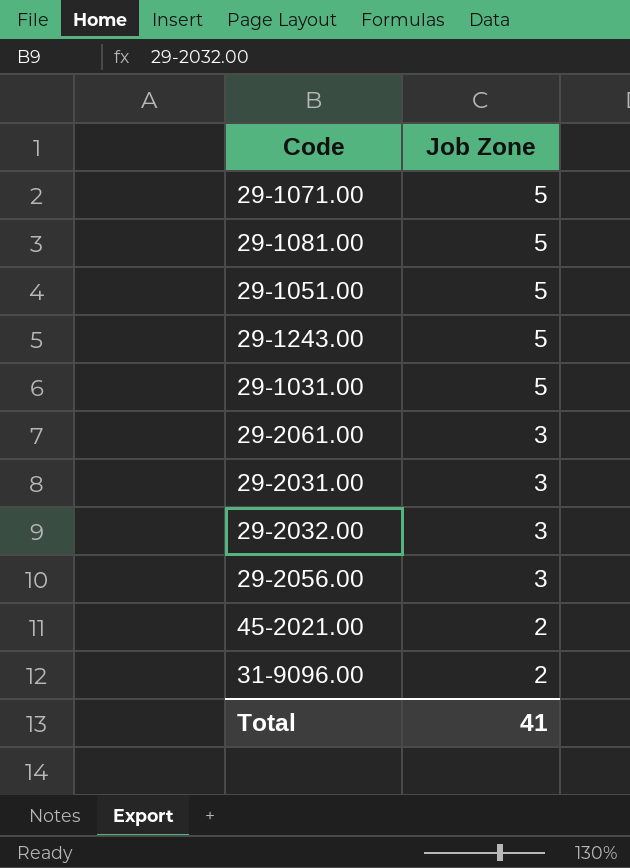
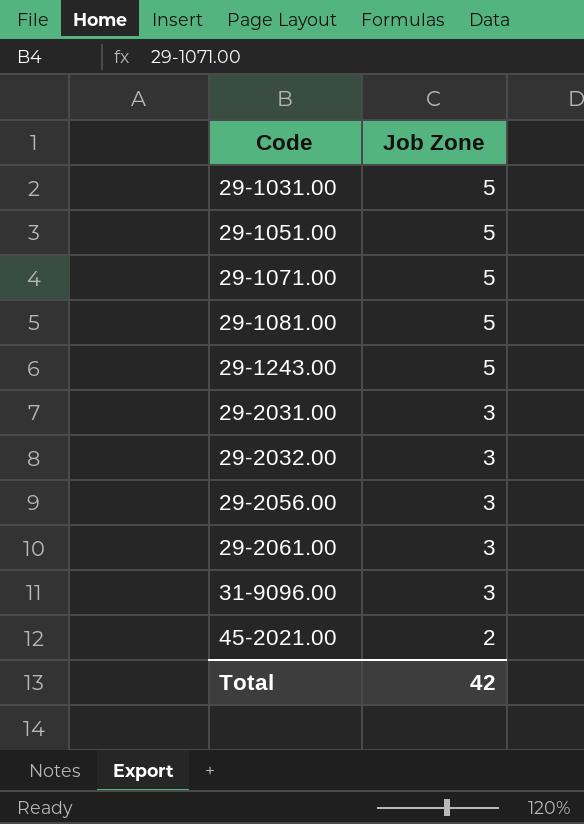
row order: Job Zone descending -> Code ascending
31-9096.00 | Job Zone: 2 -> 3
Total | Job Zone: 41 -> 42

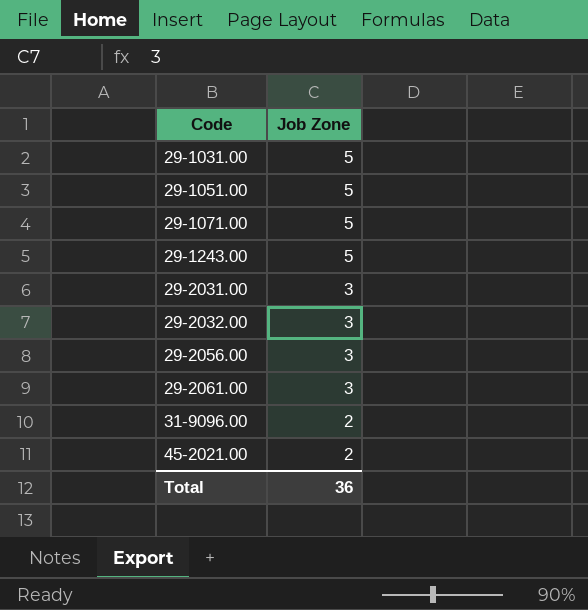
row 29-1081.00: 5 -> none
31-9096.00 | Job Zone: 3 -> 2
Total | Job Zone: 42 -> 36

